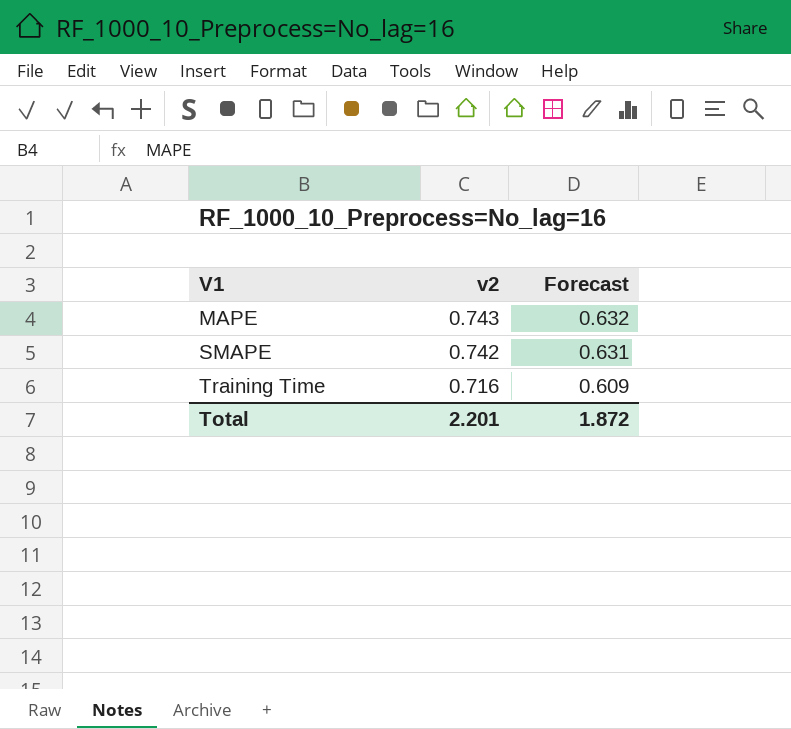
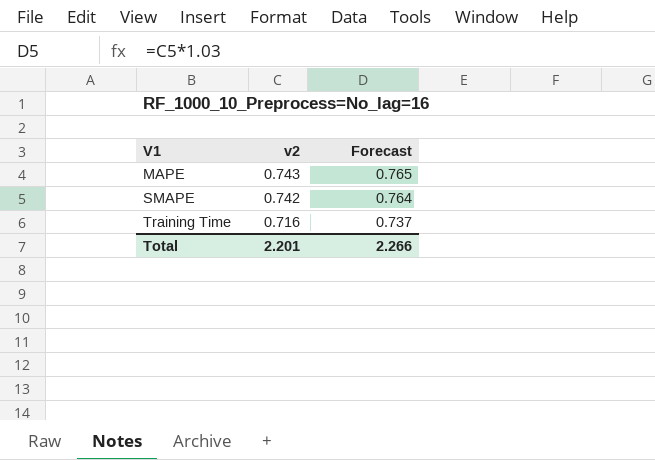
column Forecast | formula: [v2] * 0.85 -> [v2] * 1.03
Total | Forecast: 1.872 -> 2.266

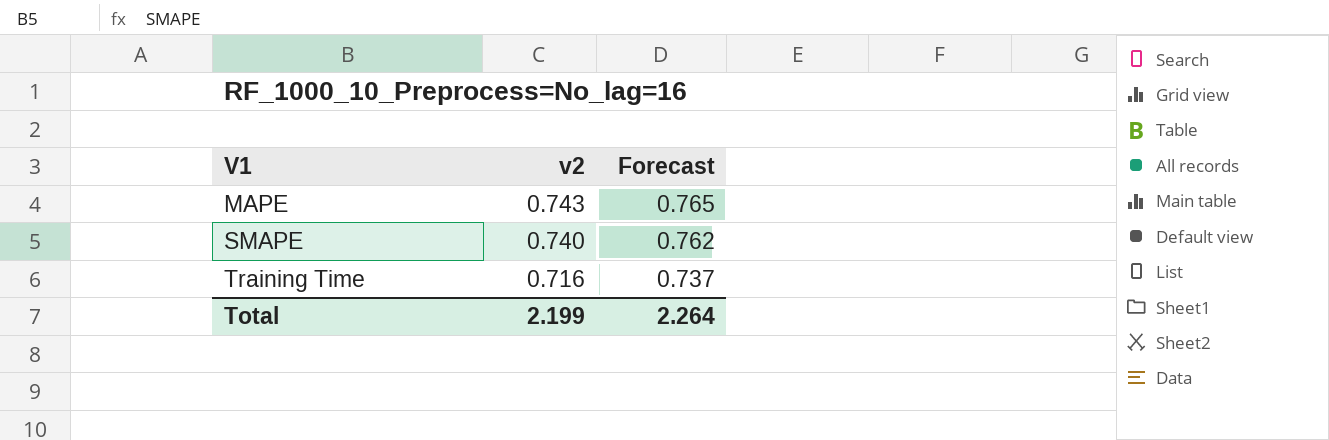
SMAPE | v2: 0.742 -> 0.740
SMAPE | Forecast: 0.764 -> 0.762
Total | v2: 2.201 -> 2.199
Total | Forecast: 2.266 -> 2.264

